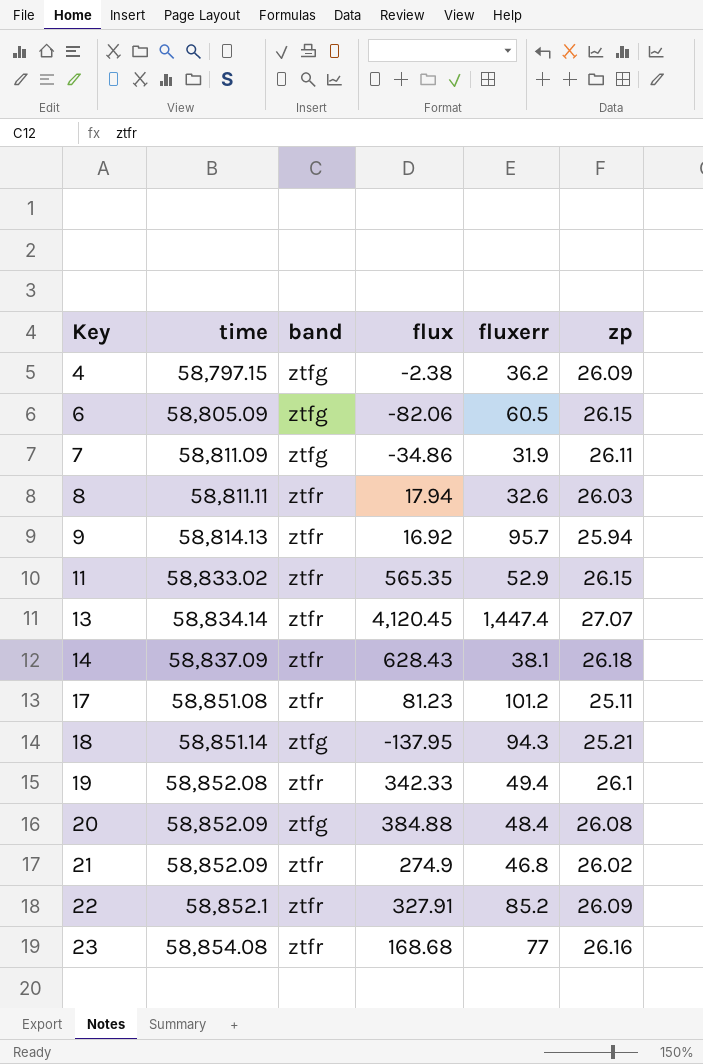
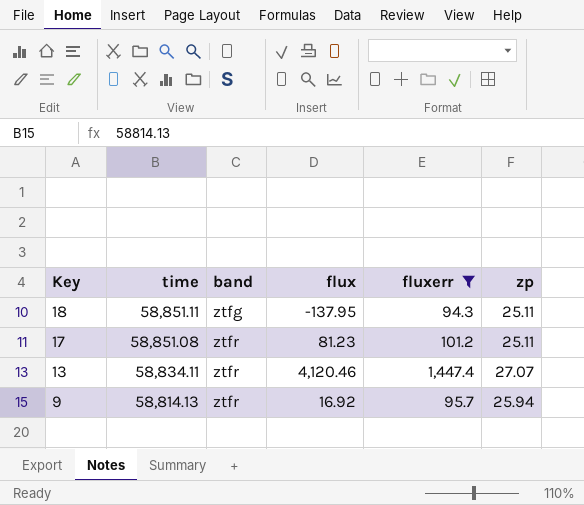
filter: none -> fluxerr >= 94.3
row order: Key ascending -> Key descending
18 | time: 58,851.14 -> 58,851.11
18 | zp: 25.21 -> 25.11
13 | time: 58,834.14 -> 58,834.11
13 | flux: 4,120.45 -> 4,120.46

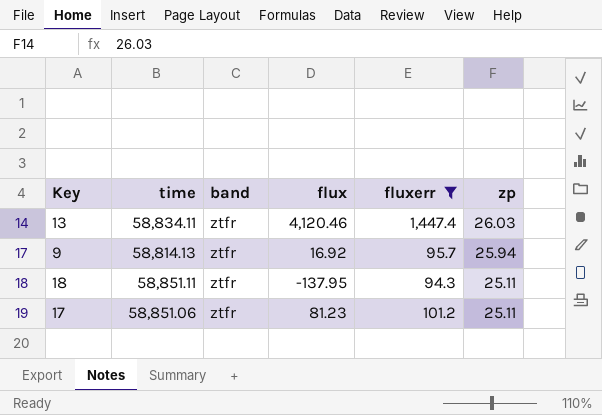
row order: Key descending -> zp descending
13 | zp: 27.07 -> 26.03
18 | band: ztfg -> ztfr
17 | time: 58,851.08 -> 58,851.06

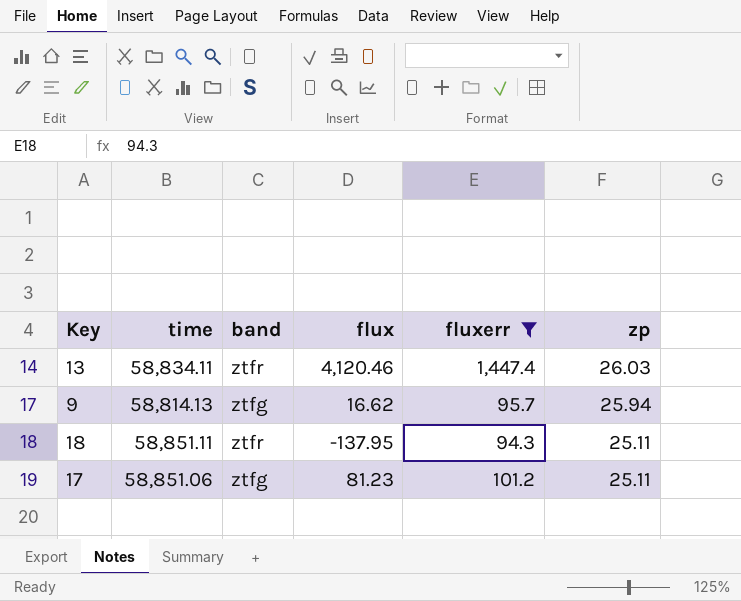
9 | band: ztfr -> ztfg
9 | flux: 16.92 -> 16.62
17 | band: ztfr -> ztfg

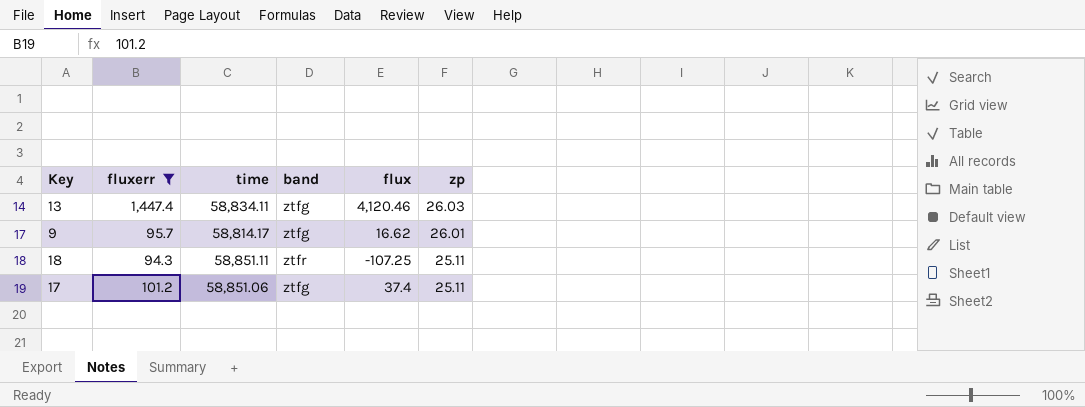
column fluxerr | position: 5 -> 2
13 | band: ztfr -> ztfg
9 | time: 58,814.13 -> 58,814.17
9 | zp: 25.94 -> 26.01
18 | flux: -137.95 -> -107.25
17 | flux: 81.23 -> 37.4

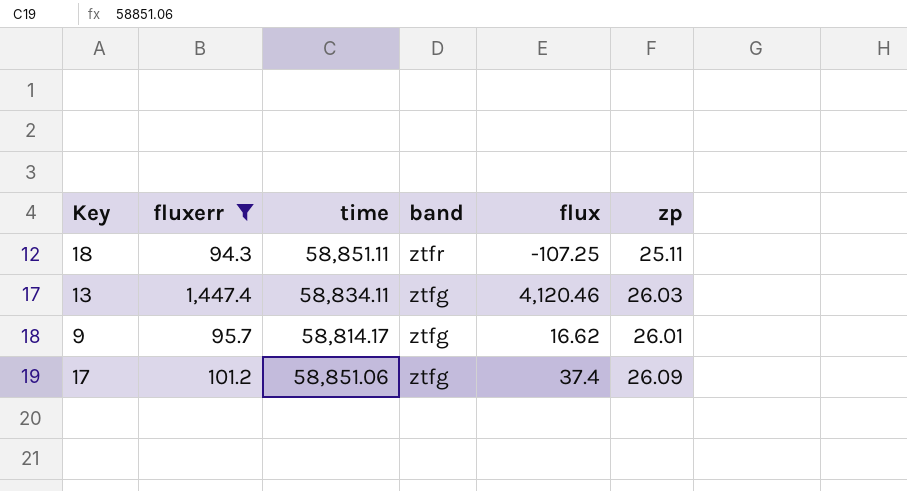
row order: zp descending -> band descending
17 | zp: 25.11 -> 26.09

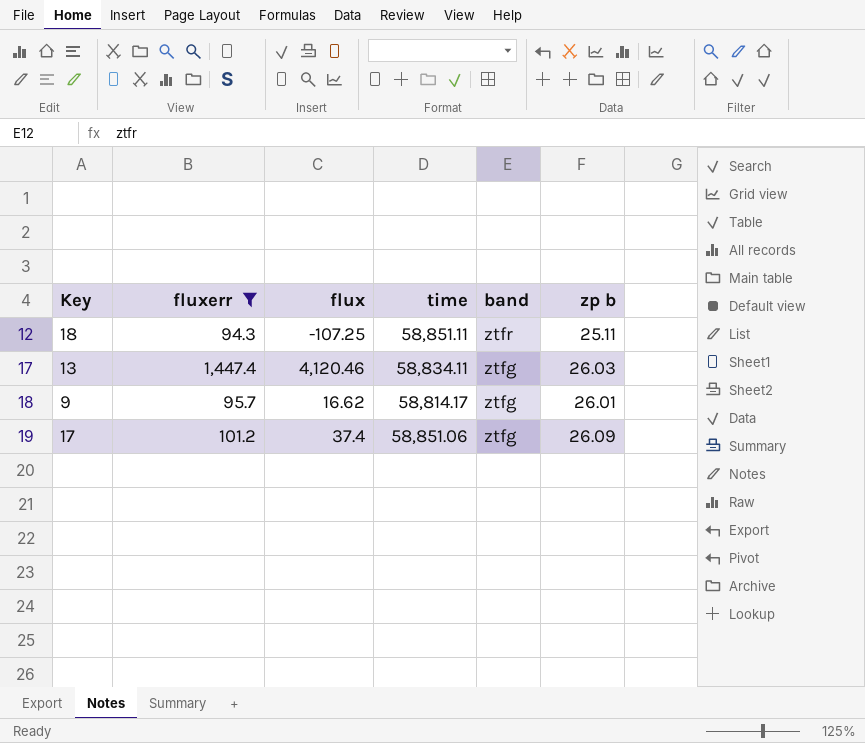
column flux | position: 5 -> 3
column name: zp -> zp b

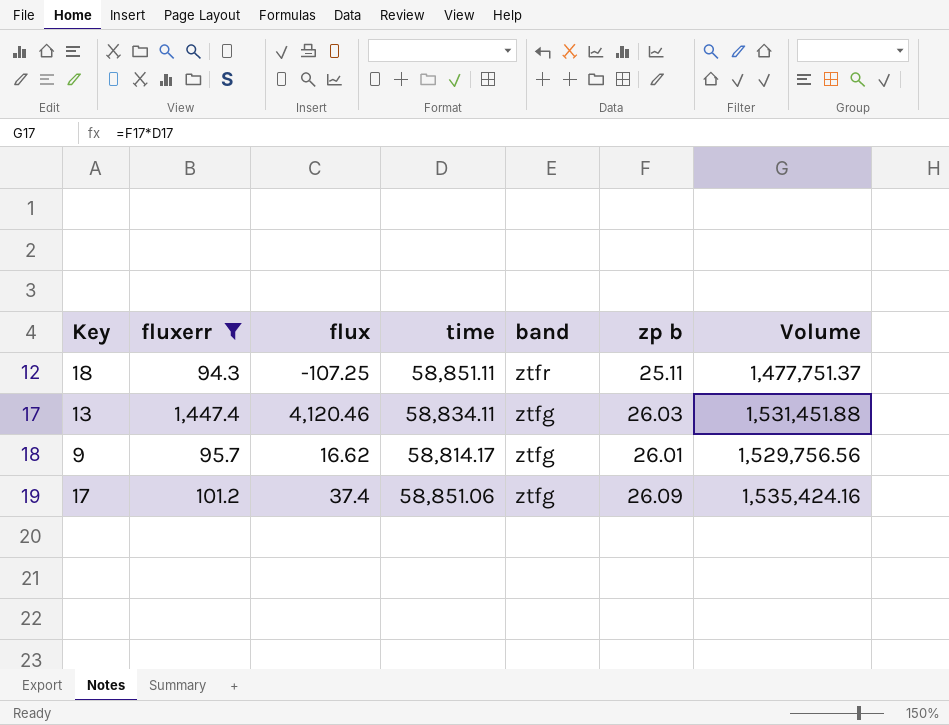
column Volume | formula: none -> [time] * [zp b]

